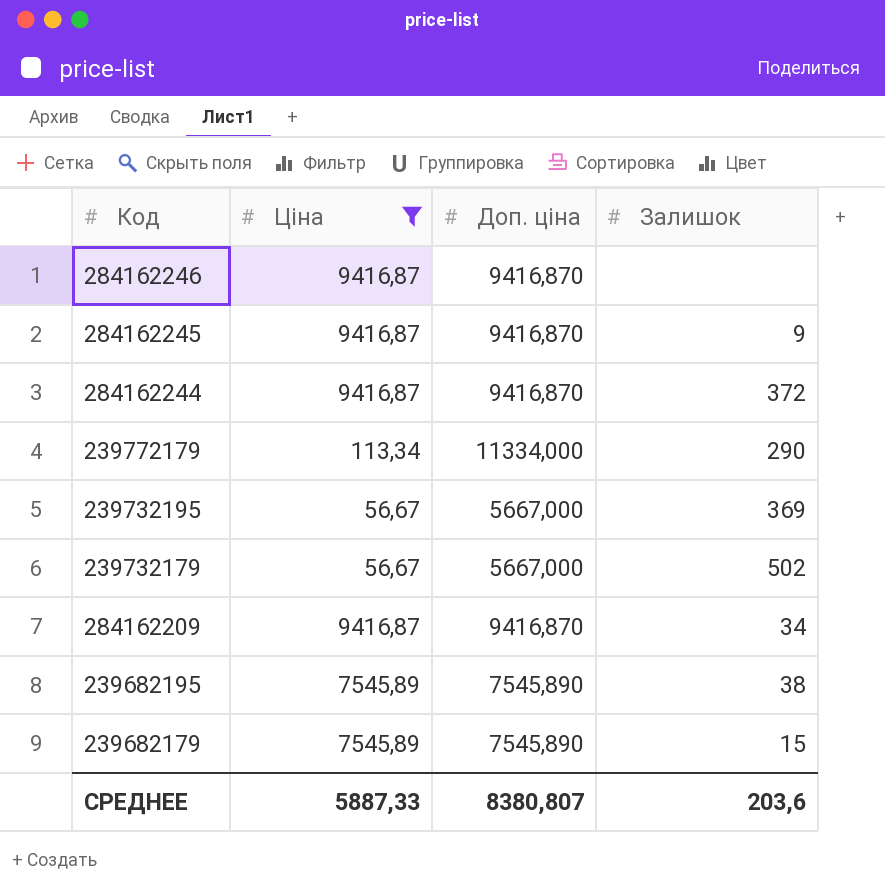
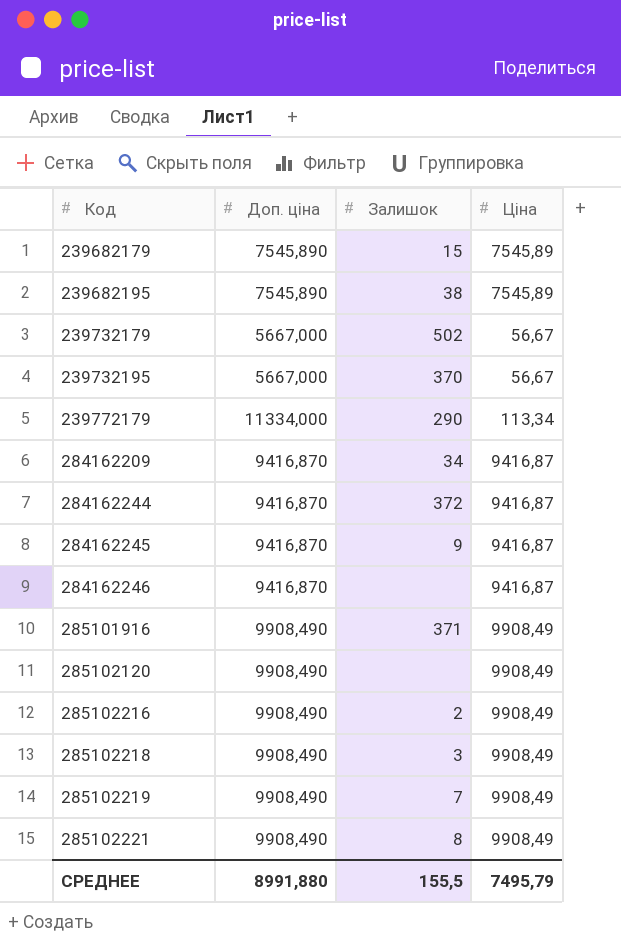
filter: Ціна != 9908,49 -> none
row order: none -> Код ascending
column Ціна | position: 2 -> 4
239732195 | Залишок: 369 -> 370
СРЕДНЕЕ | Доп. ціна: 8380,807 -> 8991,880
СРЕДНЕЕ | Залишок: 203,6 -> 155,5
СРЕДНЕЕ | Ціна: 5887,33 -> 7495,79

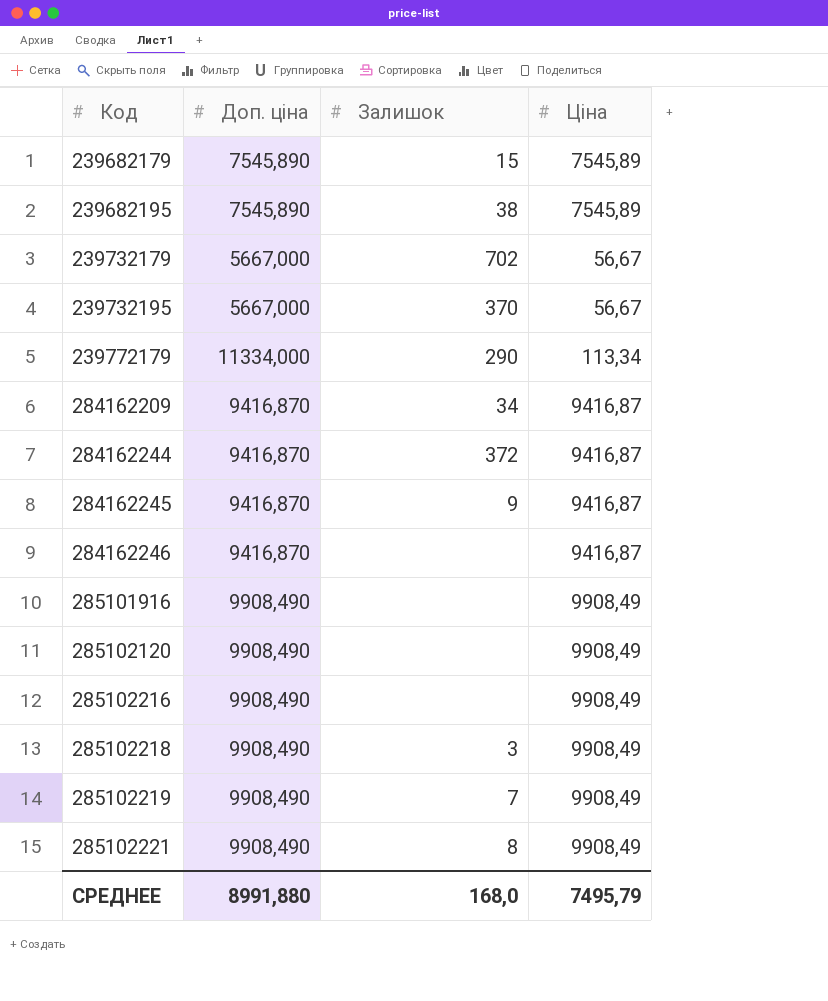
239732179 | Залишок: 502 -> 702
285101916 | Залишок: 371 -> none
285102216 | Залишок: 2 -> none
СРЕДНЕЕ | Залишок: 155,5 -> 168,0

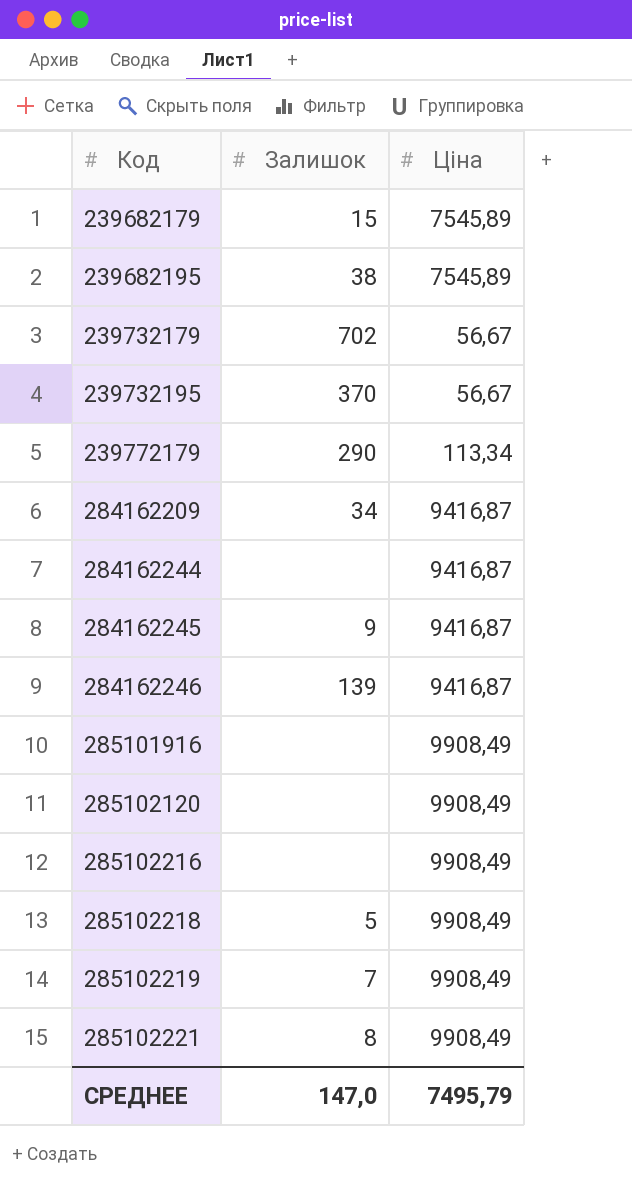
column Доп. ціна | position: 2 -> none
284162244 | Залишок: 372 -> none
284162246 | Залишок: none -> 139
285102218 | Залишок: 3 -> 5
СРЕДНЕЕ | Залишок: 168,0 -> 147,0

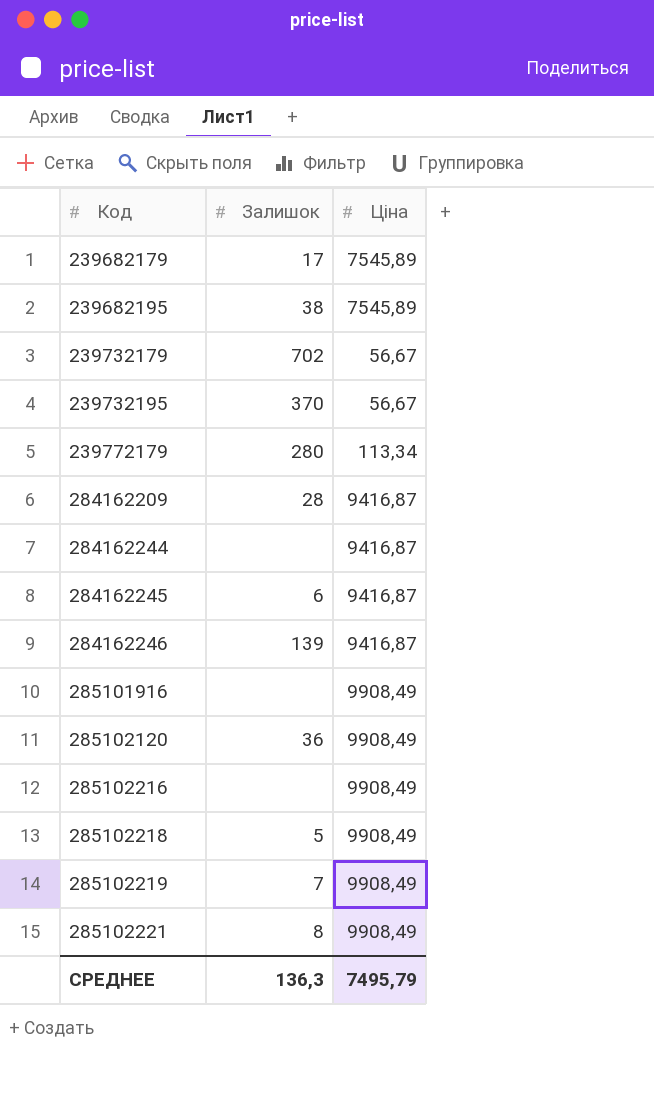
239682179 | Залишок: 15 -> 17
239772179 | Залишок: 290 -> 280
284162209 | Залишок: 34 -> 28
284162245 | Залишок: 9 -> 6
285102120 | Залишок: none -> 36
СРЕДНЕЕ | Залишок: 147,0 -> 136,3

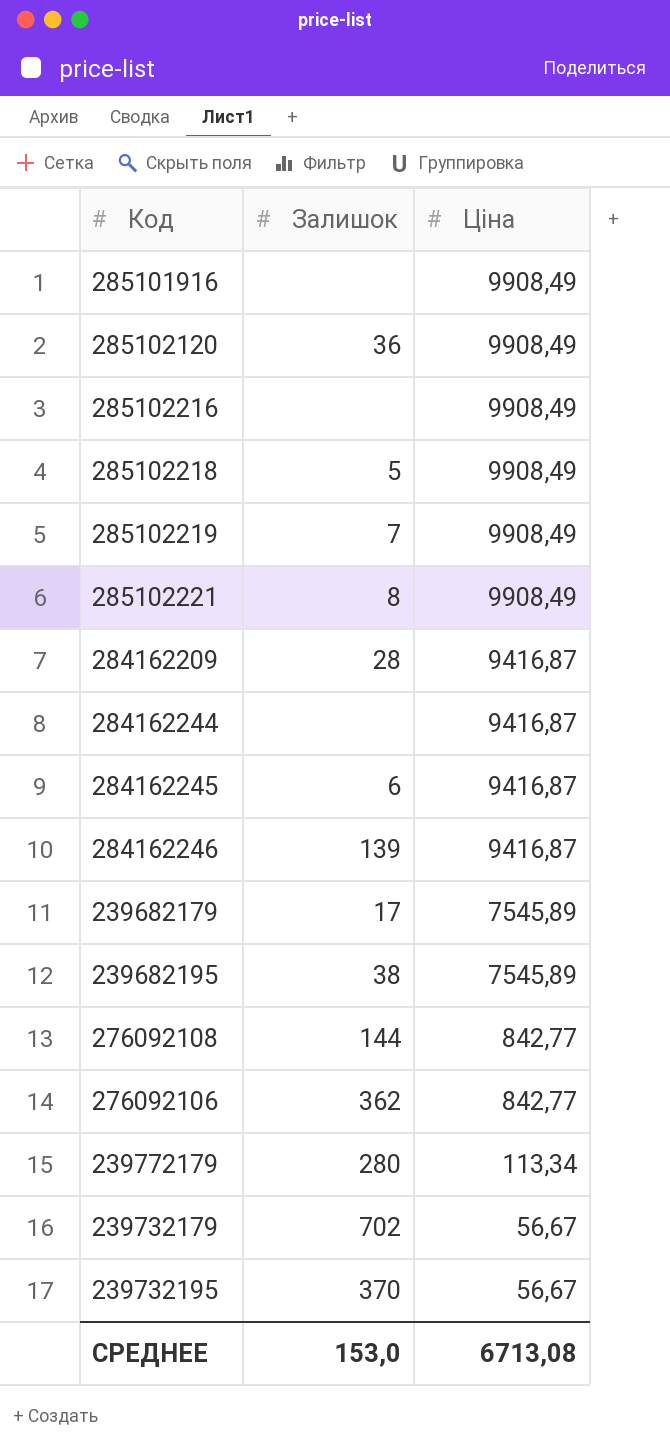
row order: Код ascending -> Ціна descending
row 276092108: none -> 144 | 842,77
row 276092106: none -> 362 | 842,77
СРЕДНЕЕ | Залишок: 136,3 -> 153,0
СРЕДНЕЕ | Ціна: 7495,79 -> 6713,08

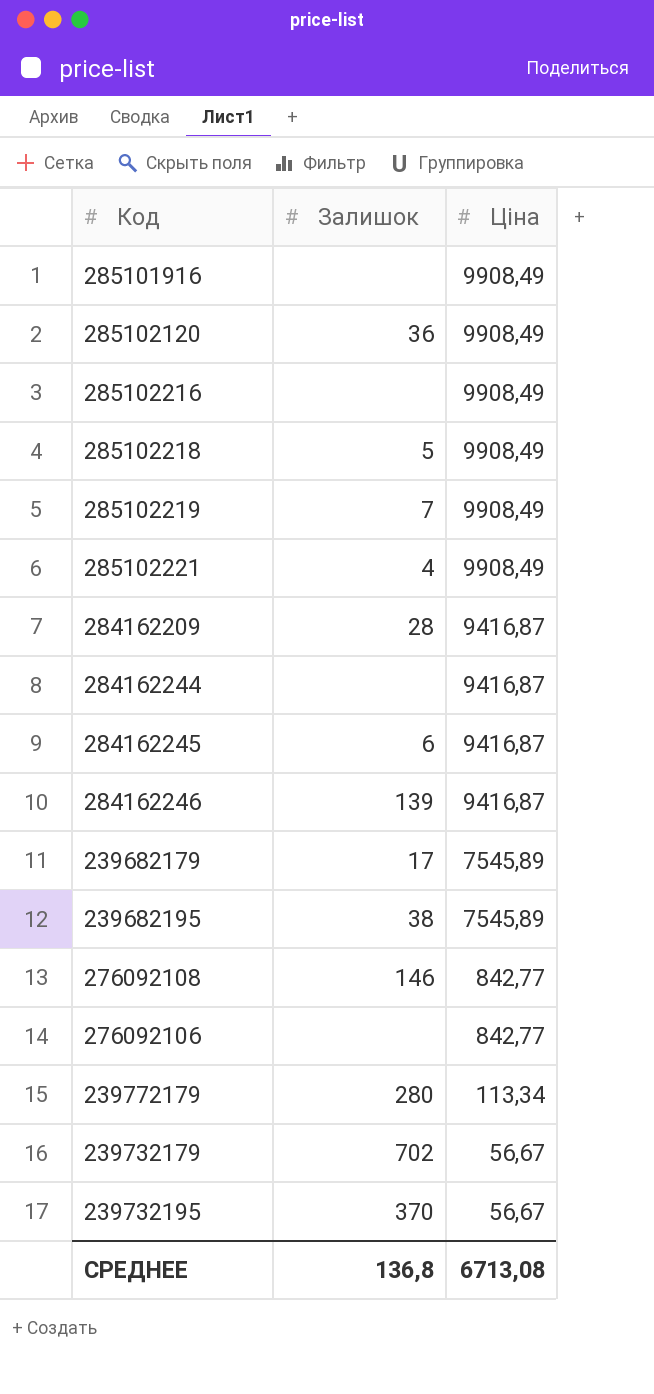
285102221 | Залишок: 8 -> 4
276092108 | Залишок: 144 -> 146
276092106 | Залишок: 362 -> none
СРЕДНЕЕ | Залишок: 153,0 -> 136,8

